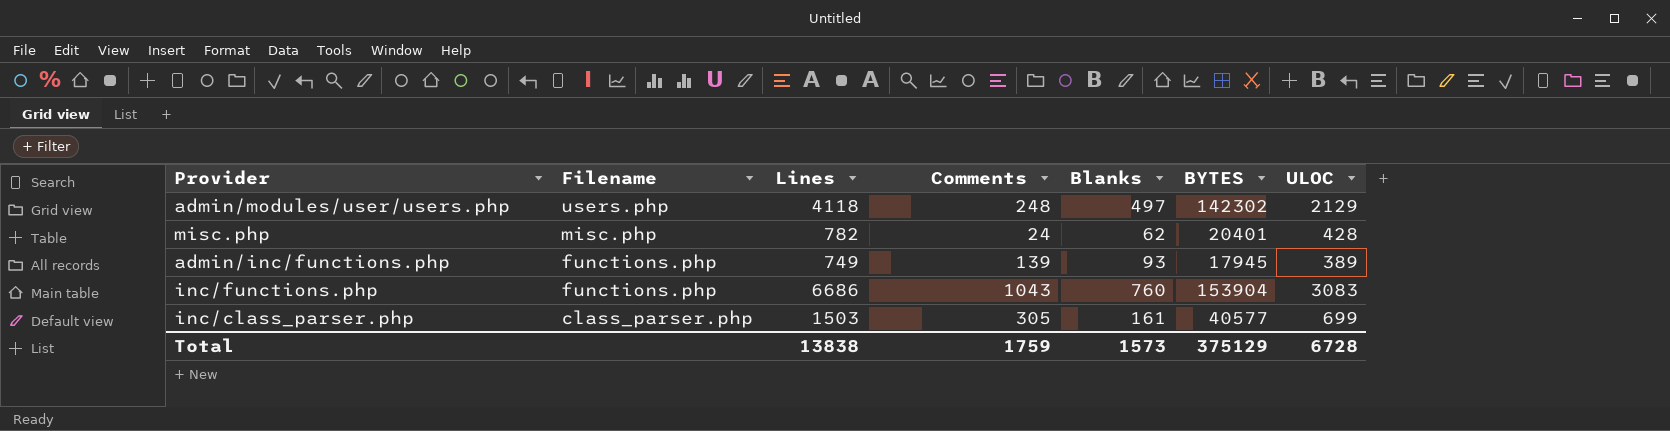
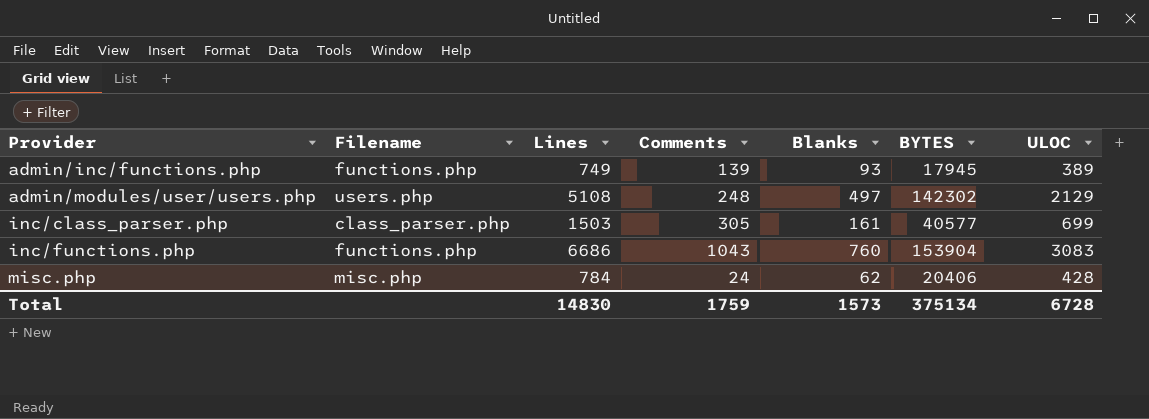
row order: Filename descending -> Provider ascending
admin/modules/user/users.php | Lines: 4118 -> 5108
misc.php | Lines: 782 -> 784
misc.php | BYTES: 20401 -> 20406
Total | Lines: 13838 -> 14830
Total | BYTES: 375129 -> 375134

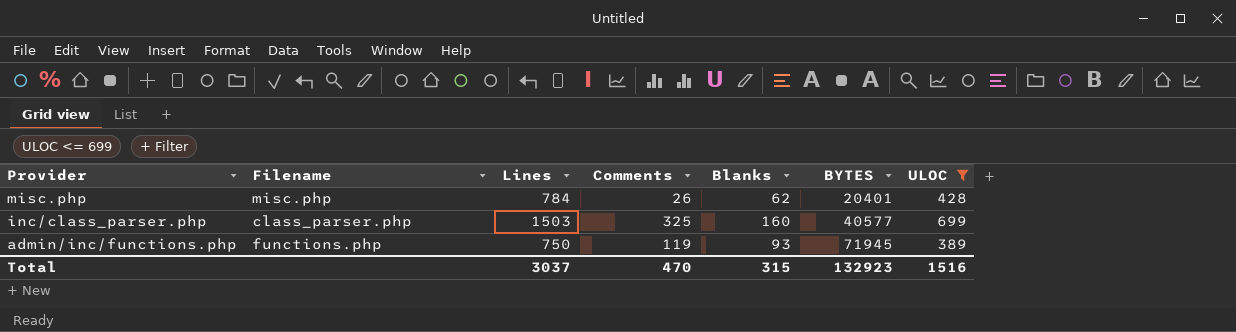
filter: none -> ULOC <= 699
row order: Provider ascending -> Provider descending
misc.php | Comments: 24 -> 26
misc.php | BYTES: 20406 -> 20401
inc/class_parser.php | Comments: 305 -> 325
inc/class_parser.php | Blanks: 161 -> 160
admin/inc/functions.php | Lines: 749 -> 750
admin/inc/functions.php | Comments: 139 -> 119
admin/inc/functions.php | BYTES: 17945 -> 71945
Total | Lines: 14830 -> 3037
Total | Comments: 1759 -> 470
Total | Blanks: 1573 -> 315
Total | BYTES: 375134 -> 132923
Total | ULOC: 6728 -> 1516

